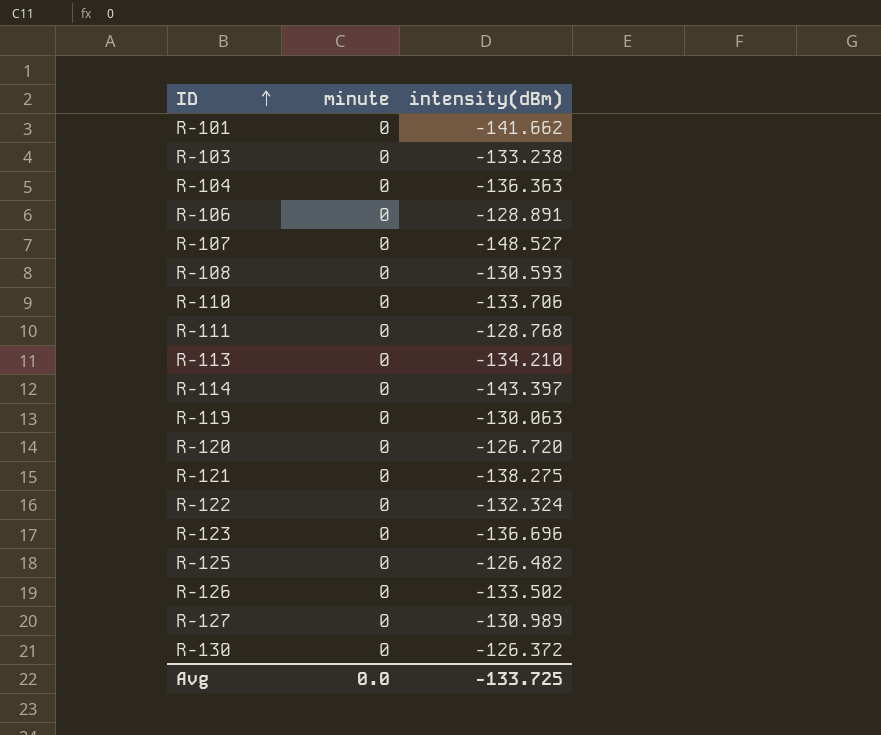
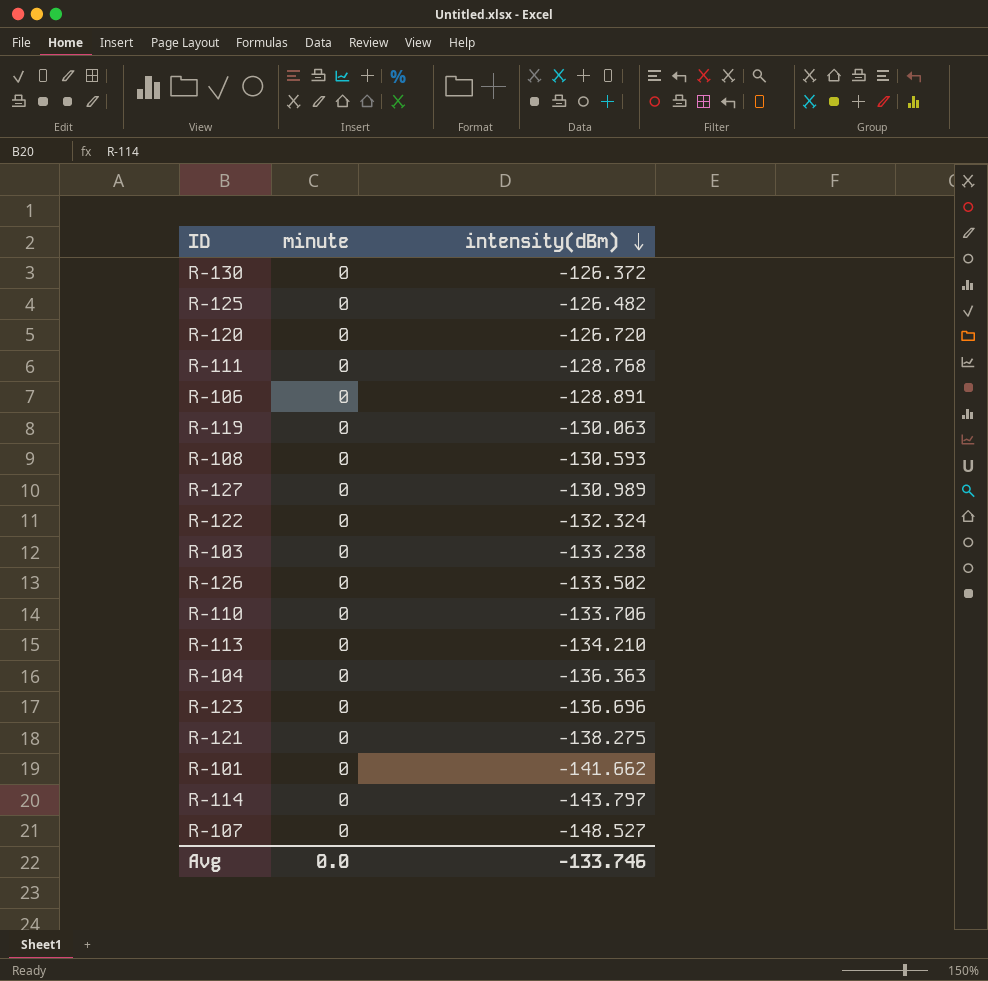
row order: ID ascending -> intensity(dBm) descending
R-114 | intensity(dBm): -143.397 -> -143.797
Avg | intensity(dBm): -133.725 -> -133.746

